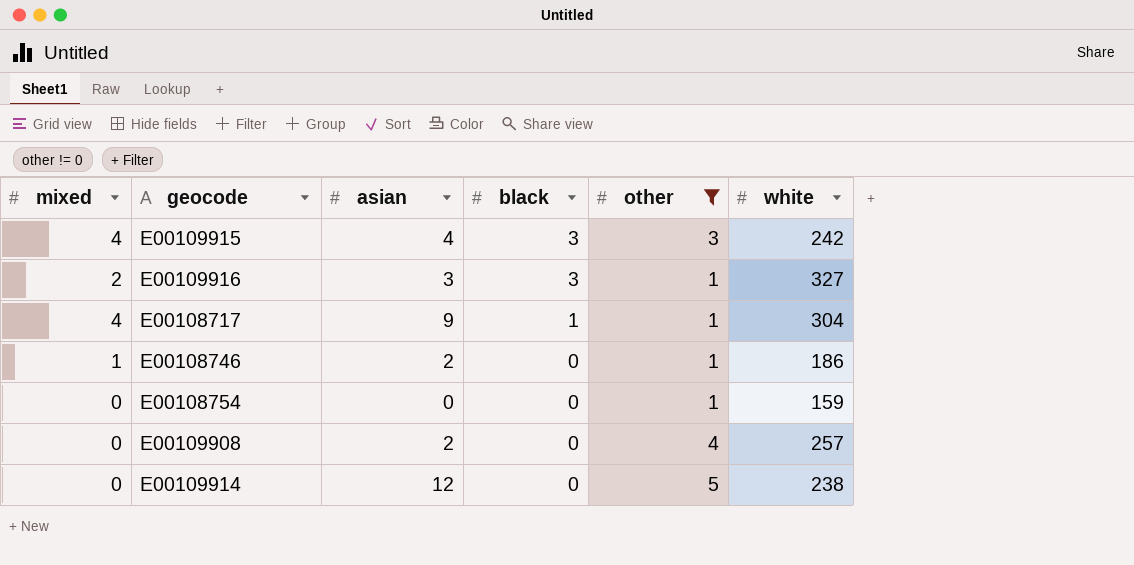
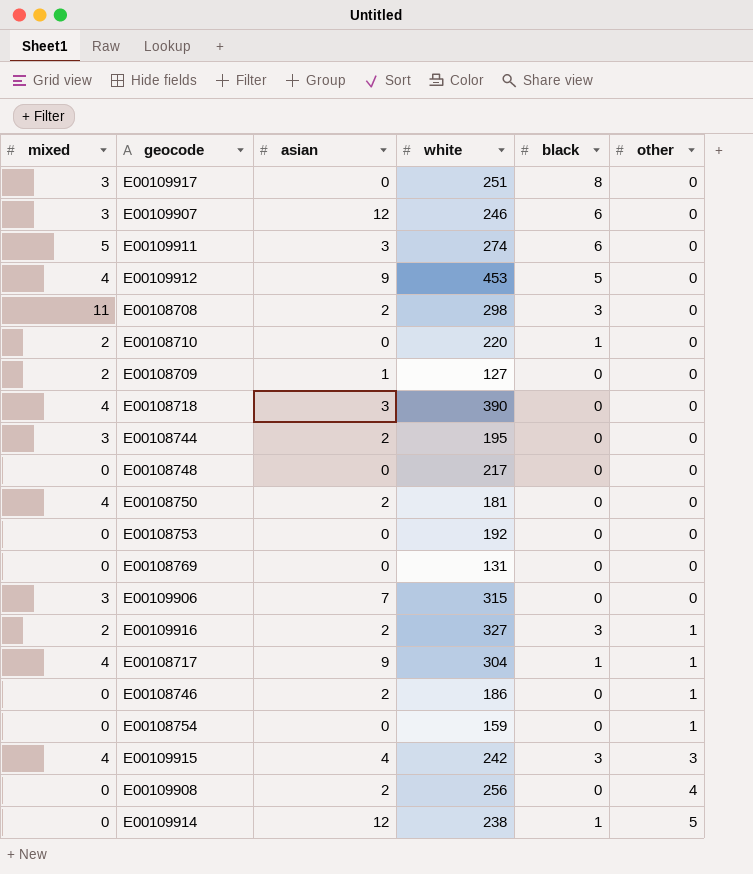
filter: other != 0 -> none
row order: black descending -> other ascending
column white | position: 6 -> 4
E00109916 | asian: 3 -> 2
E00108746 | mixed: 1 -> 0
E00109908 | white: 257 -> 256
E00109914 | black: 0 -> 1

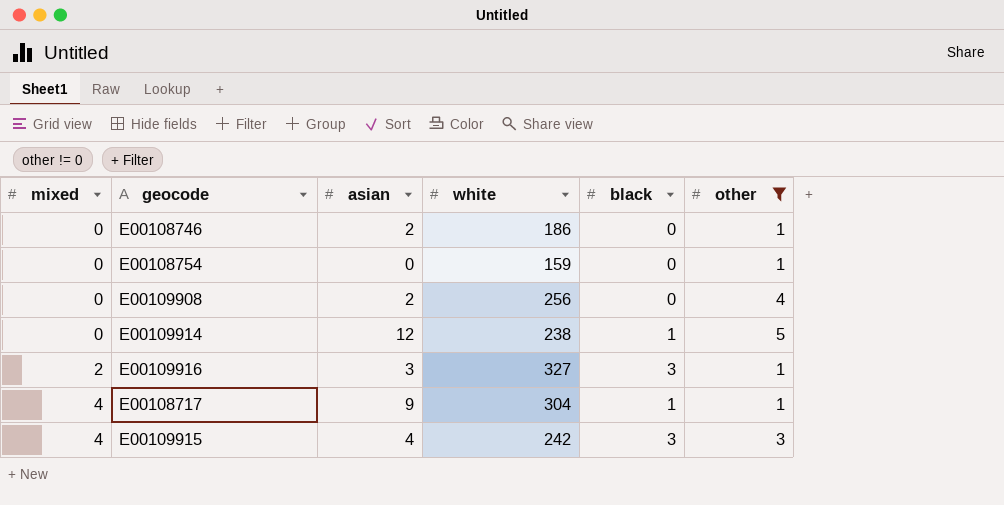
filter: none -> other != 0
row order: other ascending -> mixed ascending
E00109916 | asian: 2 -> 3

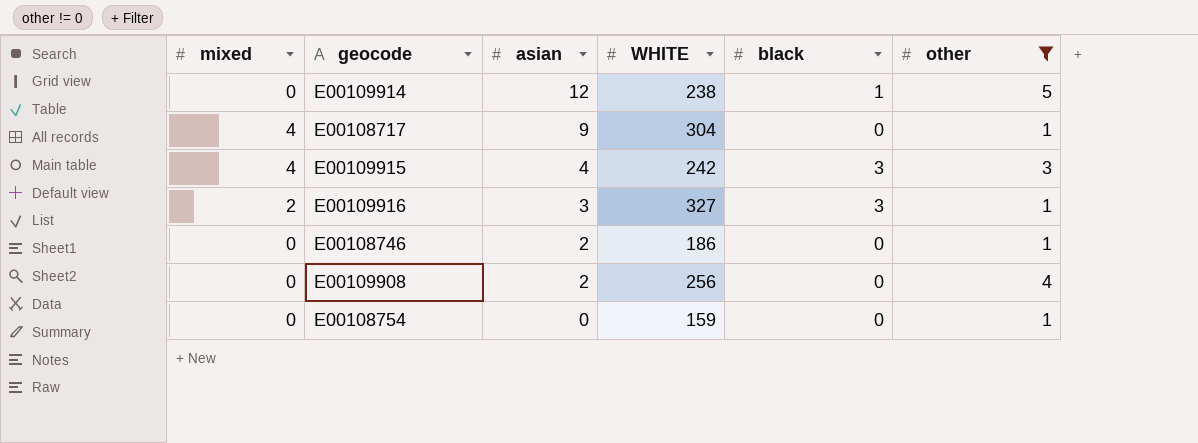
row order: mixed ascending -> asian descending
column name: white -> WHITE
E00108717 | black: 1 -> 0

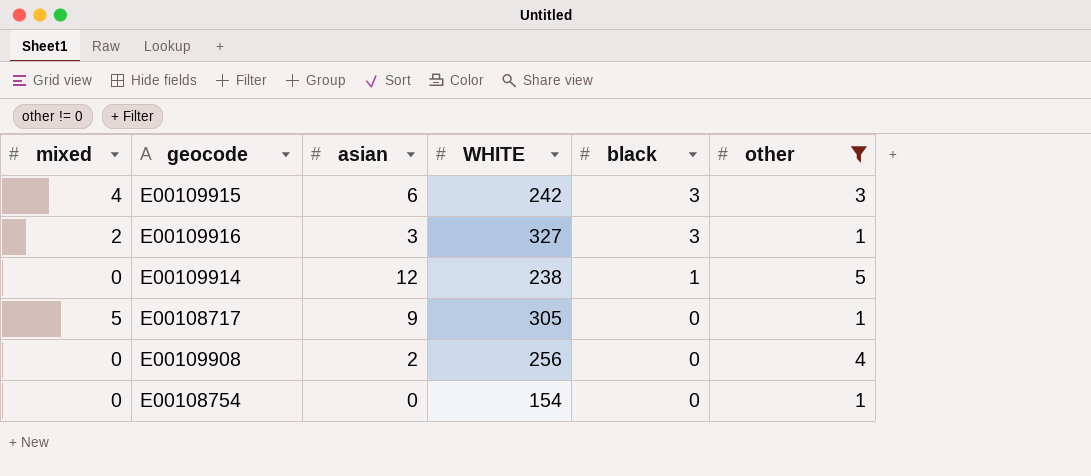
row order: asian descending -> black descending
row E00108746: 0 | 2 | 186 | 0 | 1 -> none
E00109915 | asian: 4 -> 6
E00108717 | mixed: 4 -> 5
E00108717 | WHITE: 304 -> 305
E00108754 | WHITE: 159 -> 154

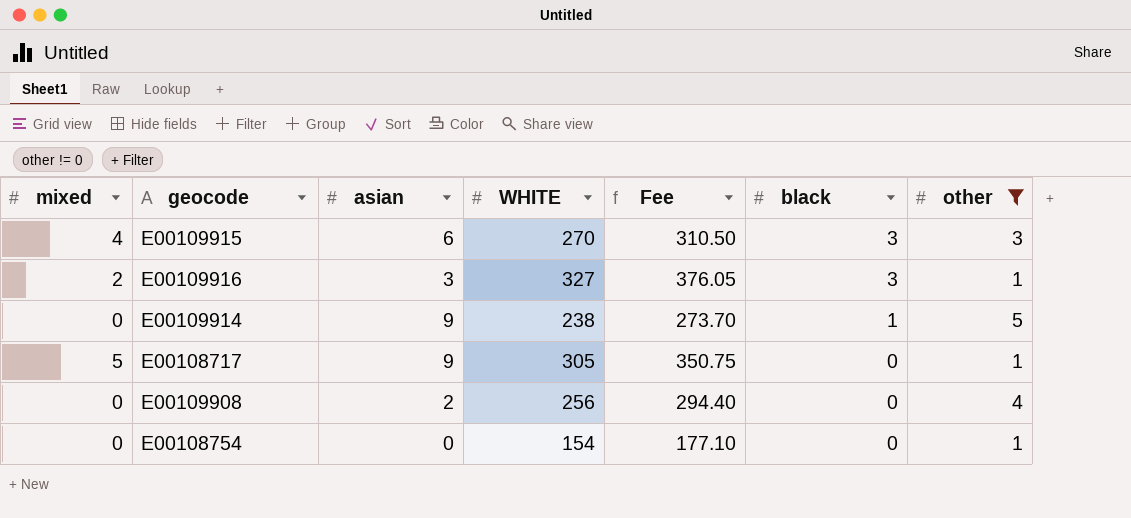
column Fee | formula: none -> [WHITE] * 1.15
E00109915 | WHITE: 242 -> 270
E00109914 | asian: 12 -> 9

